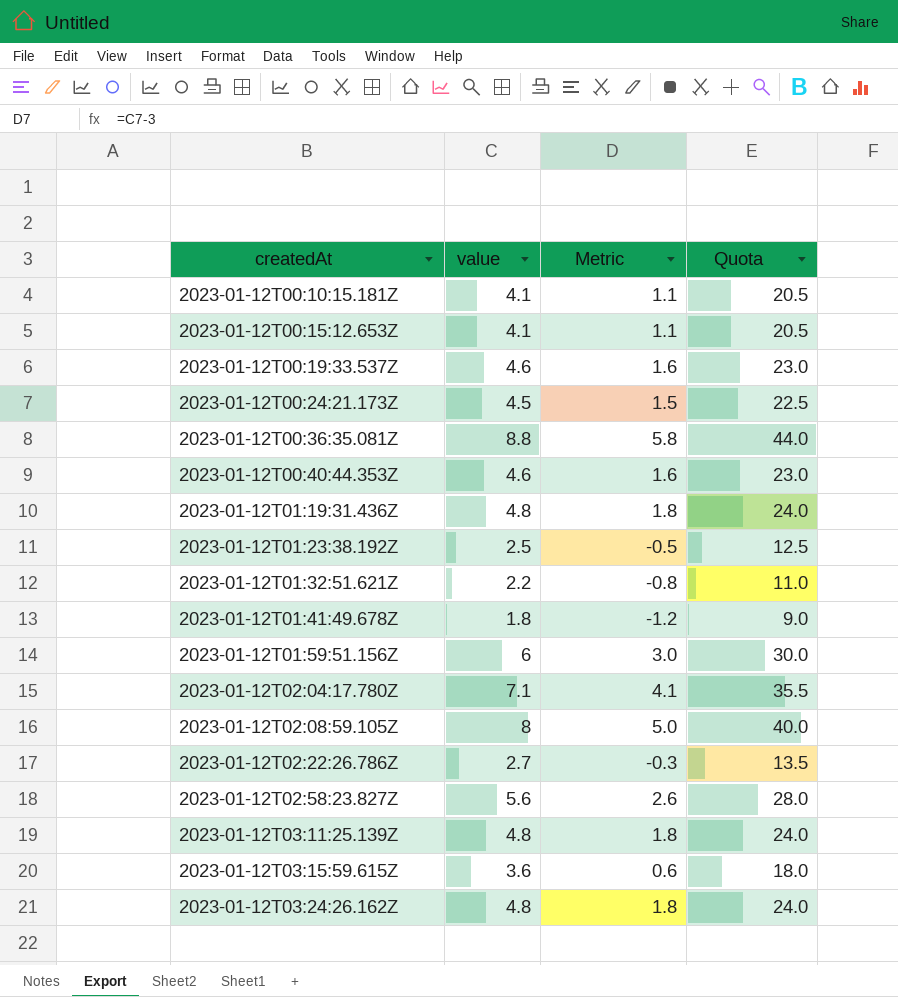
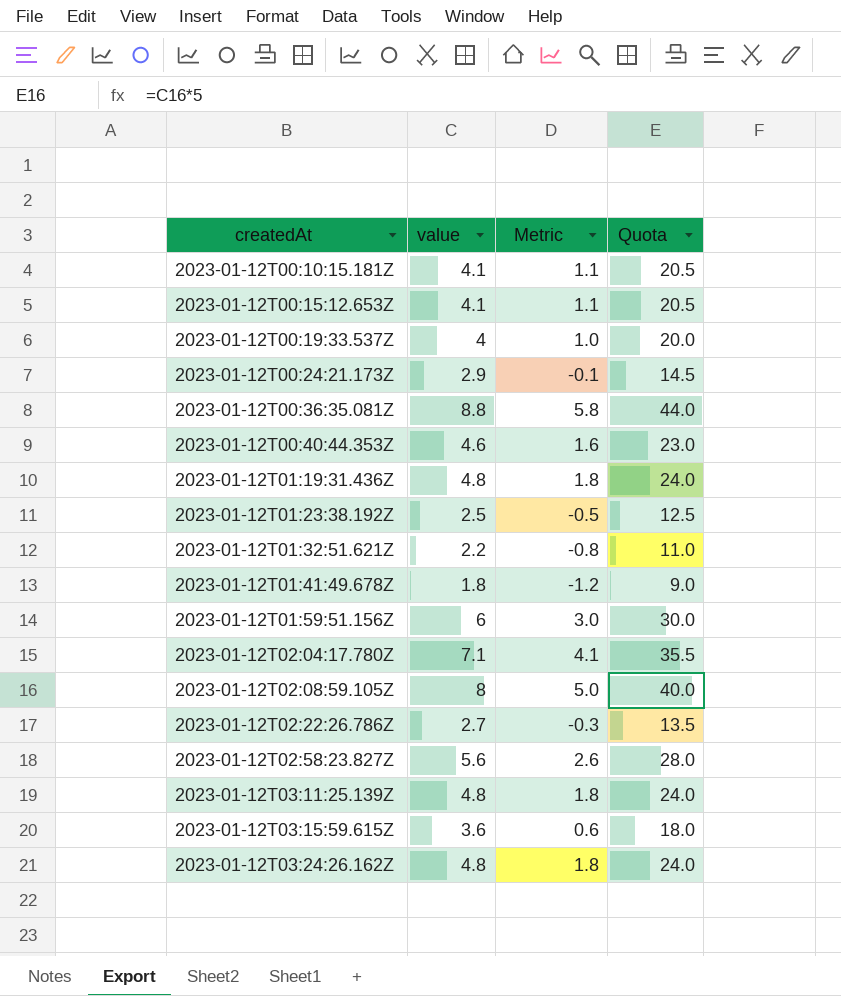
2023-01-12T00:19:33.537Z | value: 4.6 -> 4
2023-01-12T00:19:33.537Z | Metric: 1.6 -> 1.0
2023-01-12T00:19:33.537Z | Quota: 23.0 -> 20.0
2023-01-12T00:24:21.173Z | value: 4.5 -> 2.9
2023-01-12T00:24:21.173Z | Metric: 1.5 -> -0.1
2023-01-12T00:24:21.173Z | Quota: 22.5 -> 14.5

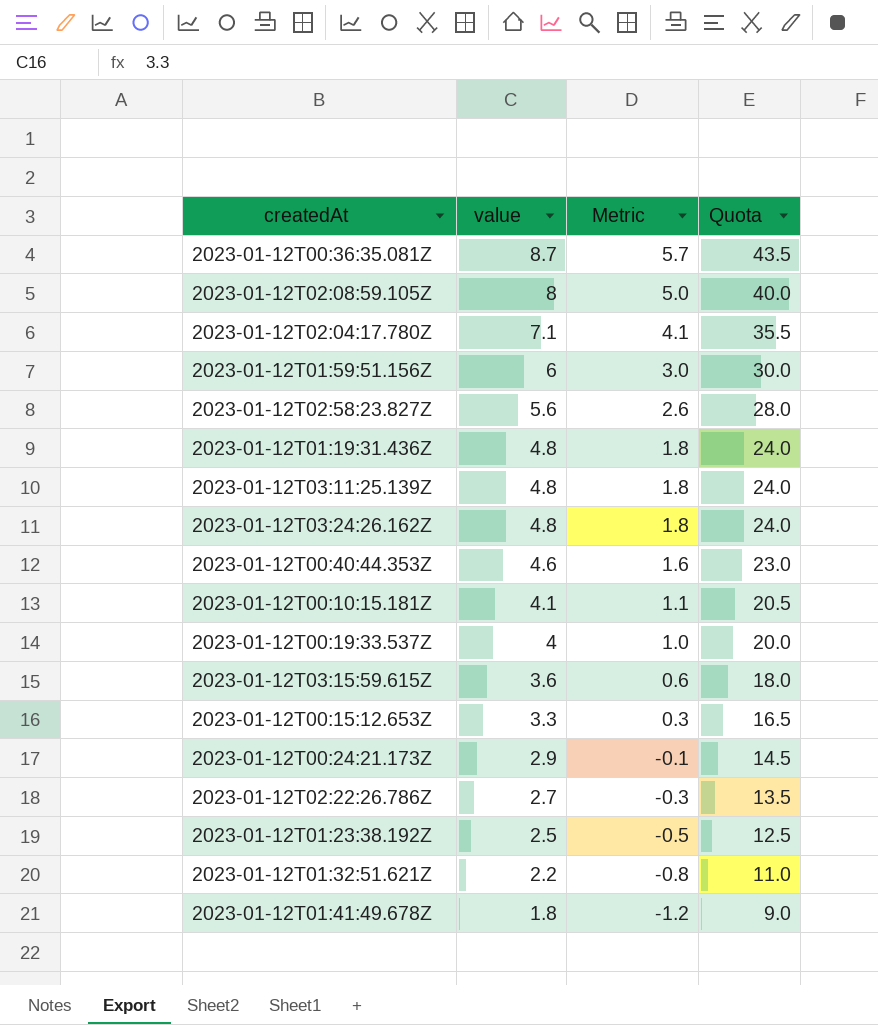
row order: createdAt ascending -> value descending
2023-01-12T00:36:35.081Z | value: 8.8 -> 8.7
2023-01-12T00:36:35.081Z | Metric: 5.8 -> 5.7
2023-01-12T00:36:35.081Z | Quota: 44.0 -> 43.5
2023-01-12T00:15:12.653Z | value: 4.1 -> 3.3
2023-01-12T00:15:12.653Z | Metric: 1.1 -> 0.3
2023-01-12T00:15:12.653Z | Quota: 20.5 -> 16.5

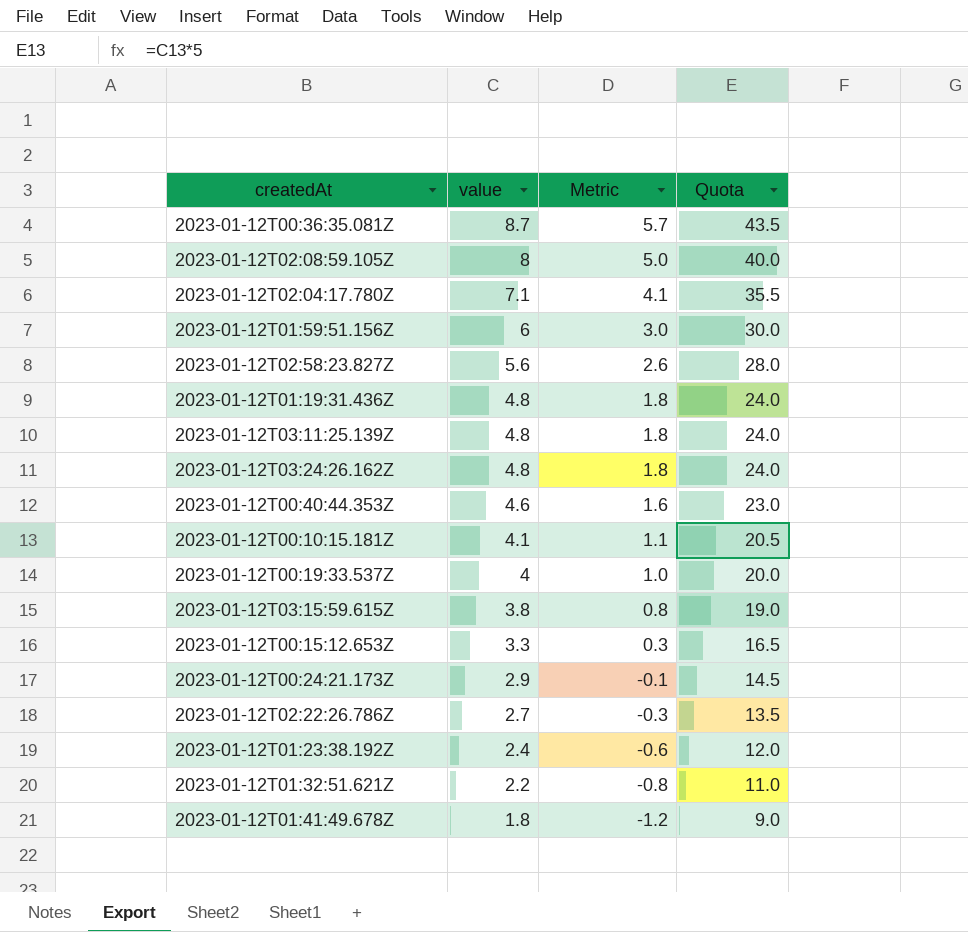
2023-01-12T03:15:59.615Z | value: 3.6 -> 3.8
2023-01-12T03:15:59.615Z | Metric: 0.6 -> 0.8
2023-01-12T03:15:59.615Z | Quota: 18.0 -> 19.0
2023-01-12T01:23:38.192Z | value: 2.5 -> 2.4
2023-01-12T01:23:38.192Z | Metric: -0.5 -> -0.6
2023-01-12T01:23:38.192Z | Quota: 12.5 -> 12.0

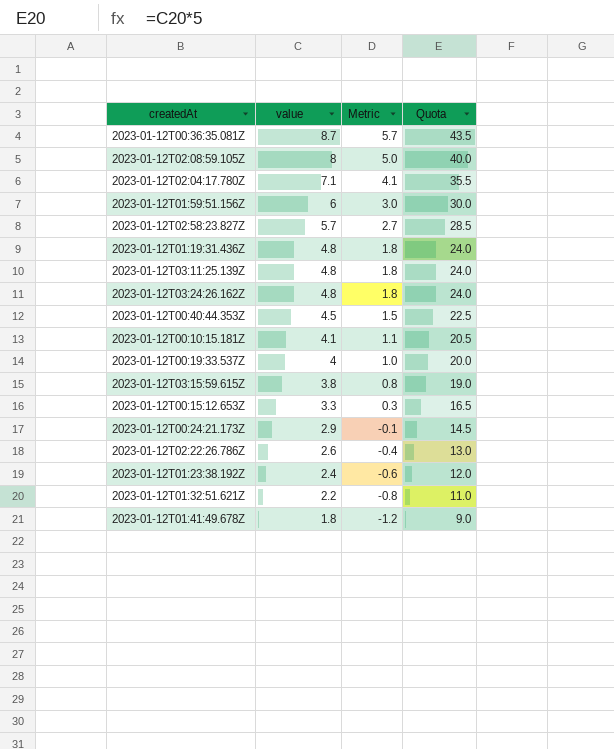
2023-01-12T02:58:23.827Z | value: 5.6 -> 5.7
2023-01-12T02:58:23.827Z | Metric: 2.6 -> 2.7
2023-01-12T02:58:23.827Z | Quota: 28.0 -> 28.5
2023-01-12T00:40:44.353Z | value: 4.6 -> 4.5
2023-01-12T00:40:44.353Z | Metric: 1.6 -> 1.5
2023-01-12T00:40:44.353Z | Quota: 23.0 -> 22.5
2023-01-12T02:22:26.786Z | value: 2.7 -> 2.6
2023-01-12T02:22:26.786Z | Metric: -0.3 -> -0.4
2023-01-12T02:22:26.786Z | Quota: 13.5 -> 13.0

